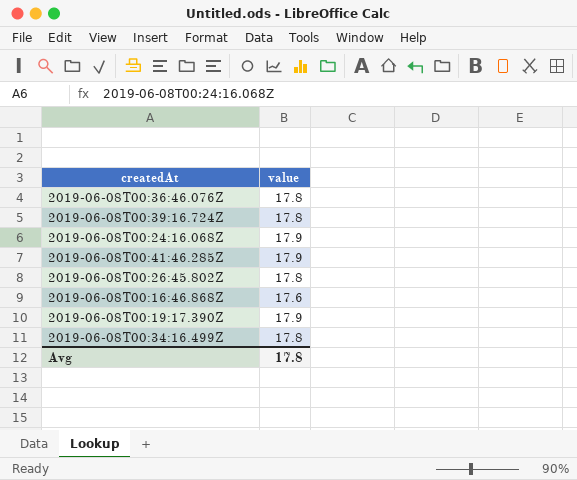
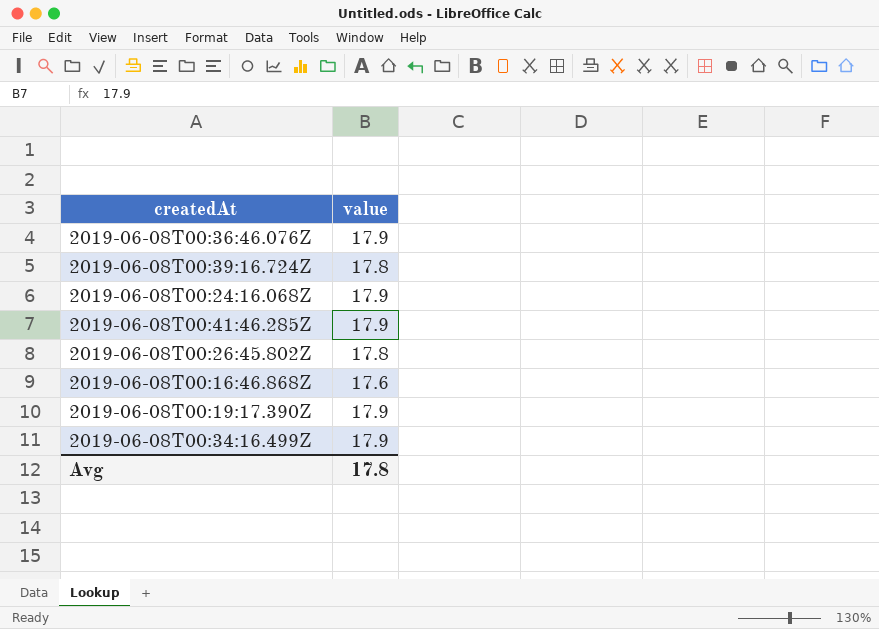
2019-06-08T00:36:46.076Z | value: 17.8 -> 17.9
2019-06-08T00:34:16.499Z | value: 17.8 -> 17.9

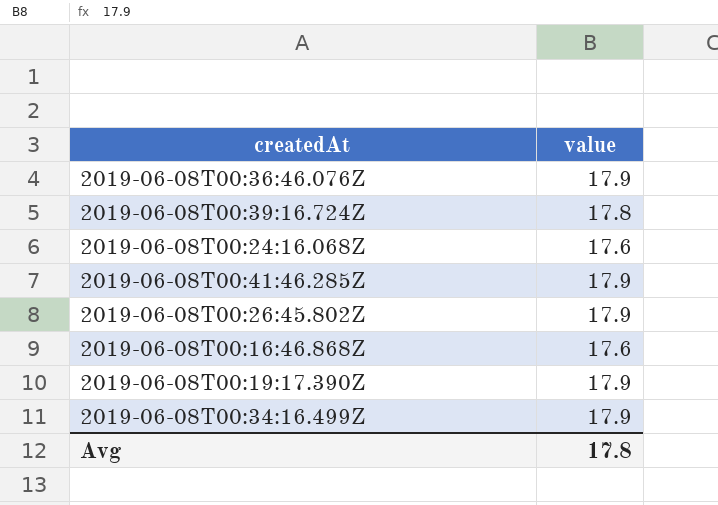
2019-06-08T00:24:16.068Z | value: 17.9 -> 17.6
2019-06-08T00:26:45.802Z | value: 17.8 -> 17.9

